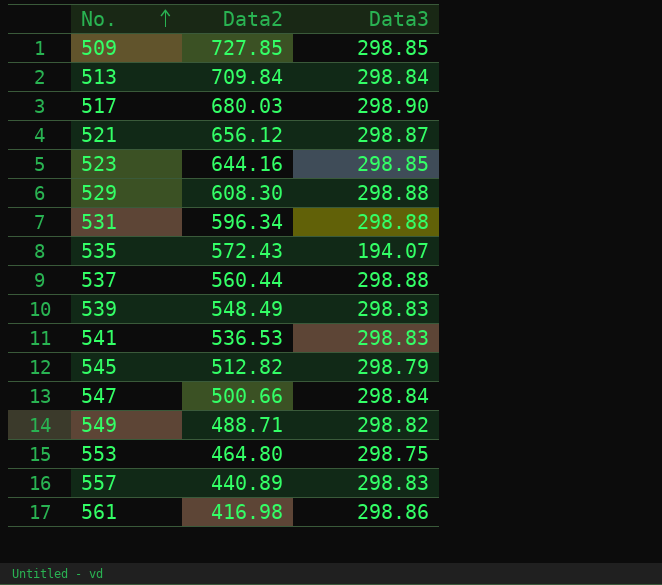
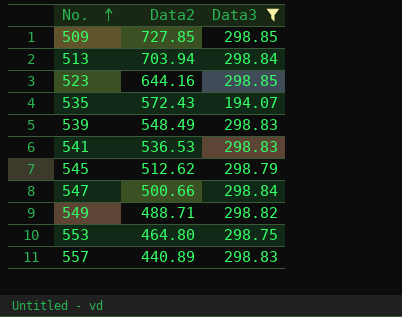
filter: none -> Data3 <= 298.85
513 | Data2: 709.84 -> 703.94
545 | Data2: 512.82 -> 512.62

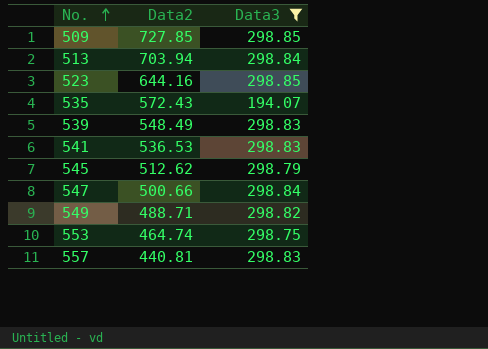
553 | Data2: 464.80 -> 464.74
557 | Data2: 440.89 -> 440.81

